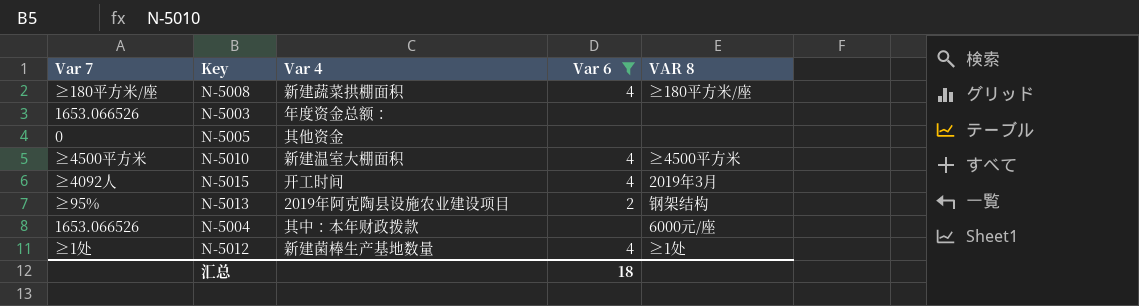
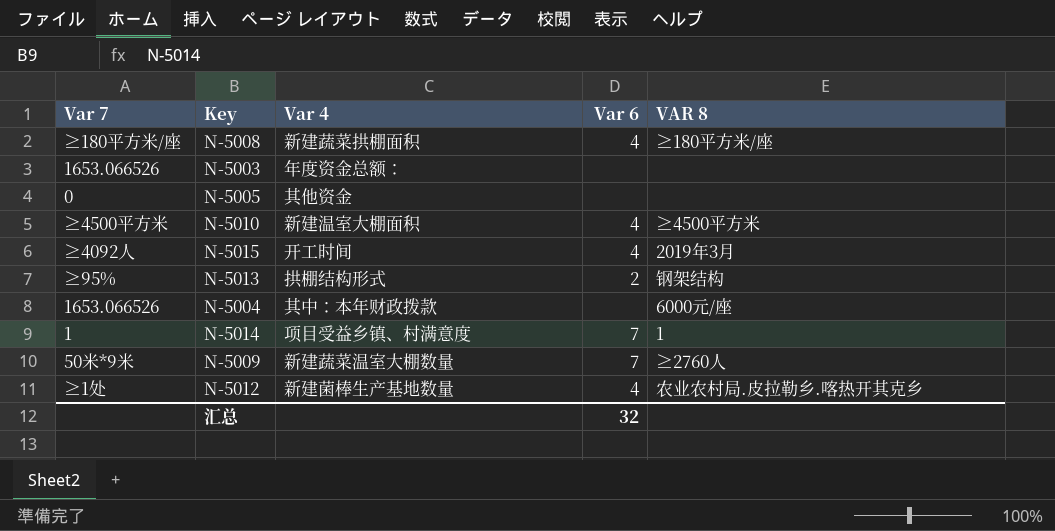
filter: Var 6 != 7 -> none
N-5013 | Var 4: 2019年阿克陶县设施农业建设项目 -> 拱棚结构形式
N-5012 | VAR 8: ≥1处 -> 农业农村局.皮拉勒乡.喀热开其克乡
汇总 | Var 6: 18 -> 32

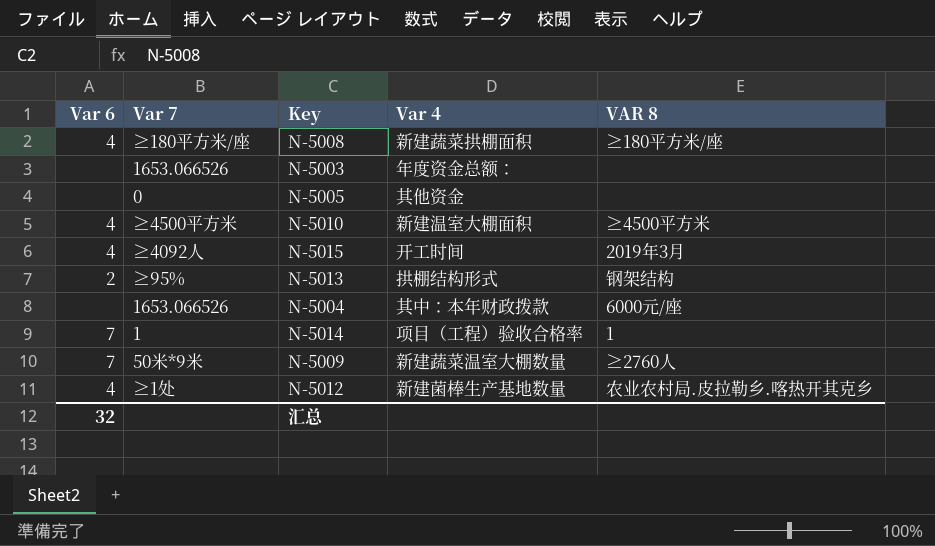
column Var 6 | position: 4 -> 1
N-5014 | Var 4: 项目受益乡镇、村满意度 -> 项目（工程）验收合格率

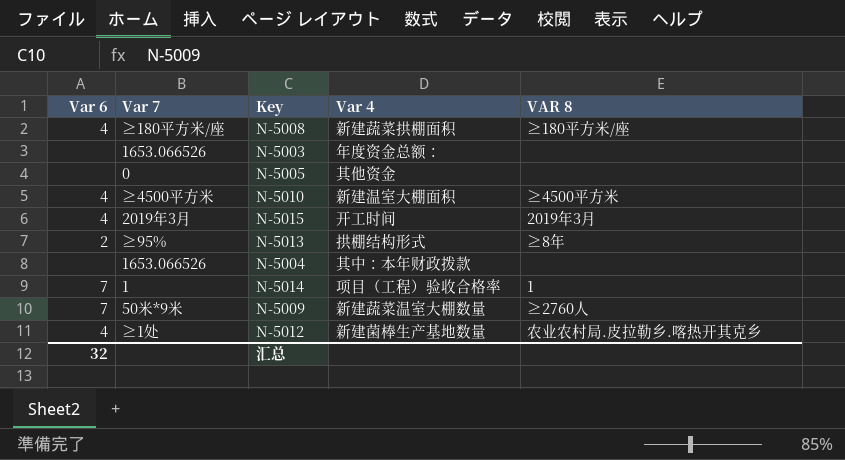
N-5015 | Var 7: ≥4092人 -> 2019年3月
N-5013 | VAR 8: 钢架结构 -> ≥8年
N-5004 | VAR 8: 6000元/座 -> none

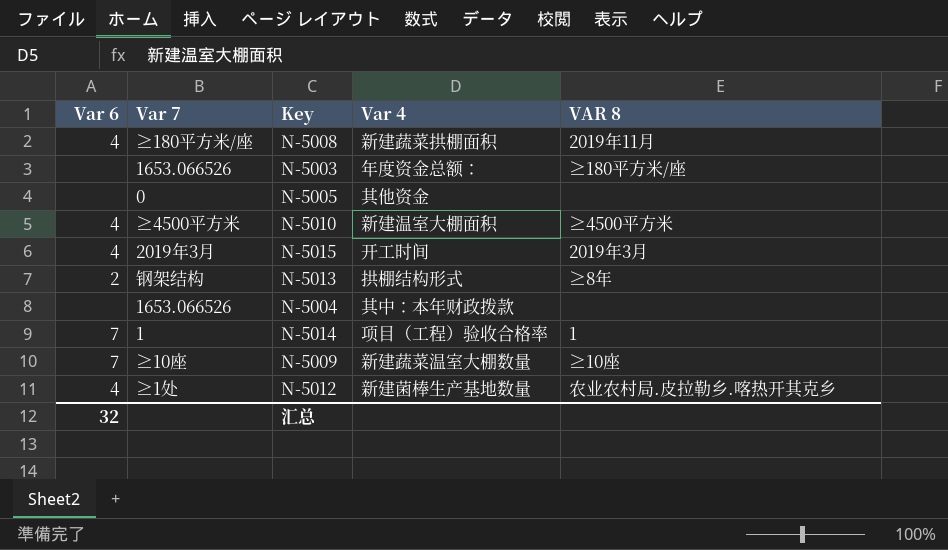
N-5008 | VAR 8: ≥180平方米/座 -> 2019年11月
N-5003 | VAR 8: none -> ≥180平方米/座
N-5013 | Var 7: ≥95% -> 钢架结构
N-5009 | Var 7: 50米*9米 -> ≥10座
N-5009 | VAR 8: ≥2760人 -> ≥10座

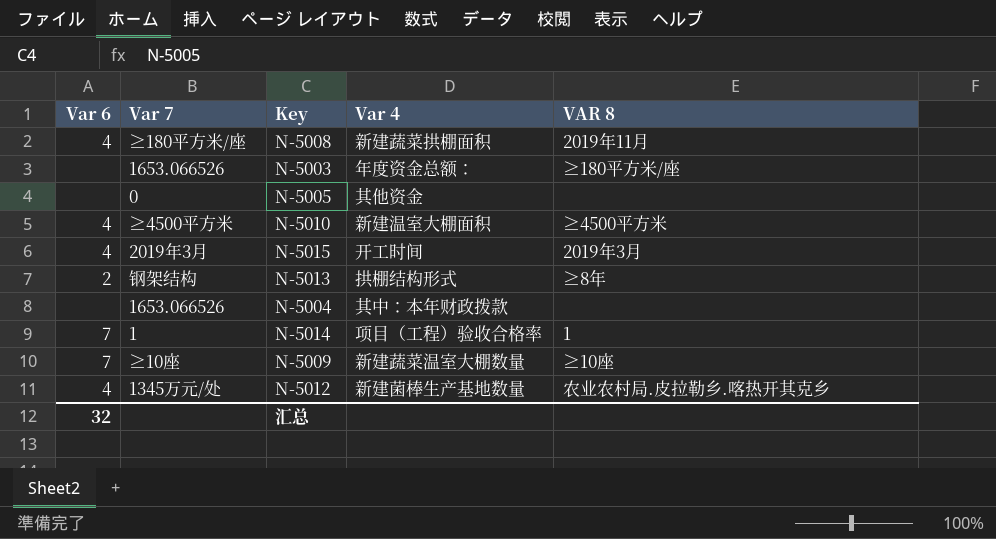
N-5012 | Var 7: ≥1处 -> 1345万元/处

